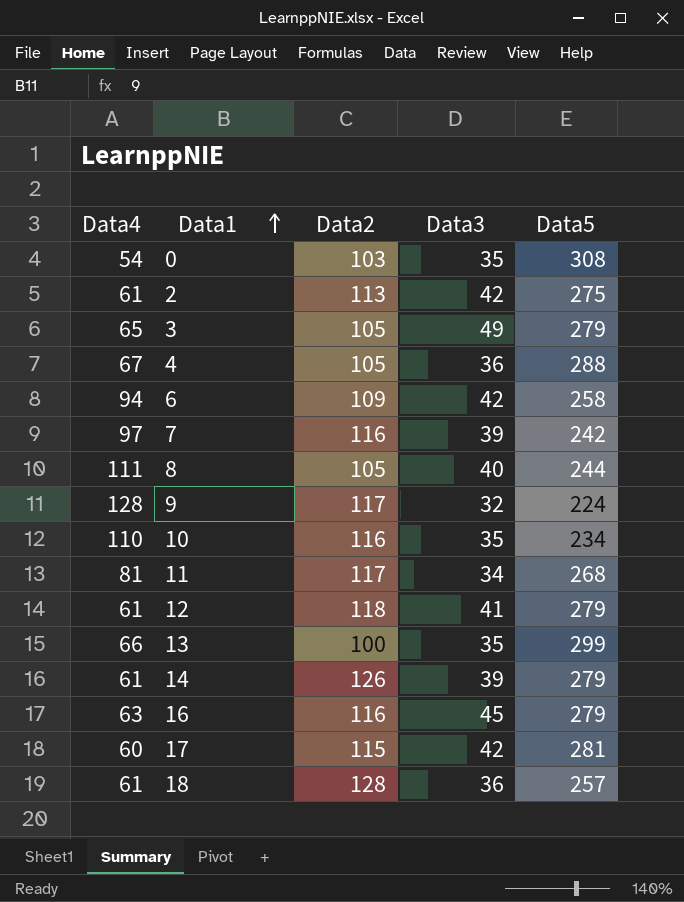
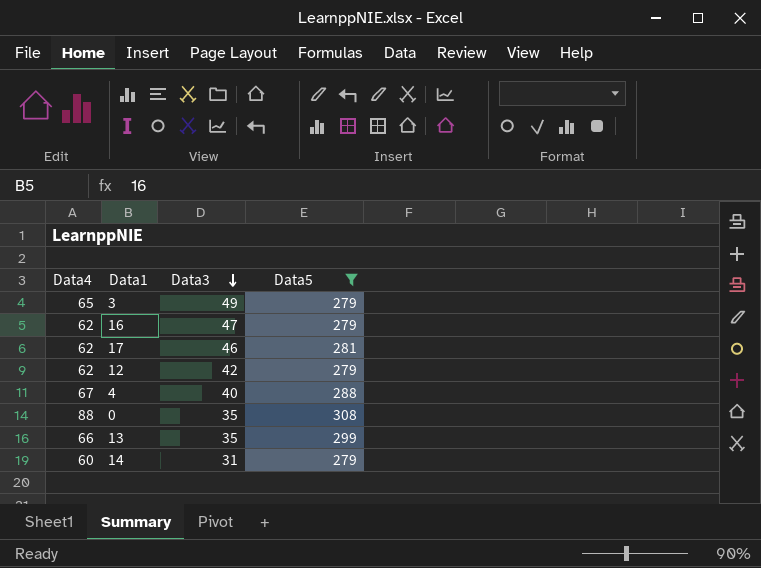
filter: none -> Data5 >= 279
row order: Data1 ascending -> Data3 descending
column Data2 | position: 3 -> none
16 | Data4: 63 -> 62
16 | Data3: 45 -> 47
17 | Data4: 60 -> 62
17 | Data3: 42 -> 46
12 | Data4: 61 -> 62
12 | Data3: 41 -> 42
4 | Data3: 36 -> 40
0 | Data4: 54 -> 88
14 | Data4: 61 -> 60
14 | Data3: 39 -> 31

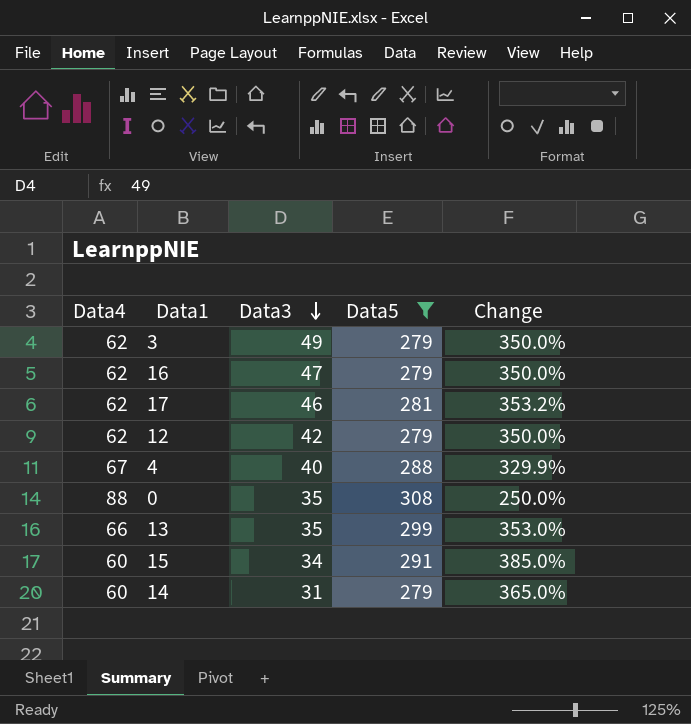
column Change | formula: none -> ([Data5] - [Data4]) / [Data4]
3 | Data4: 65 -> 62
row 15: none -> 60 | 34 | 291 | 385.0%

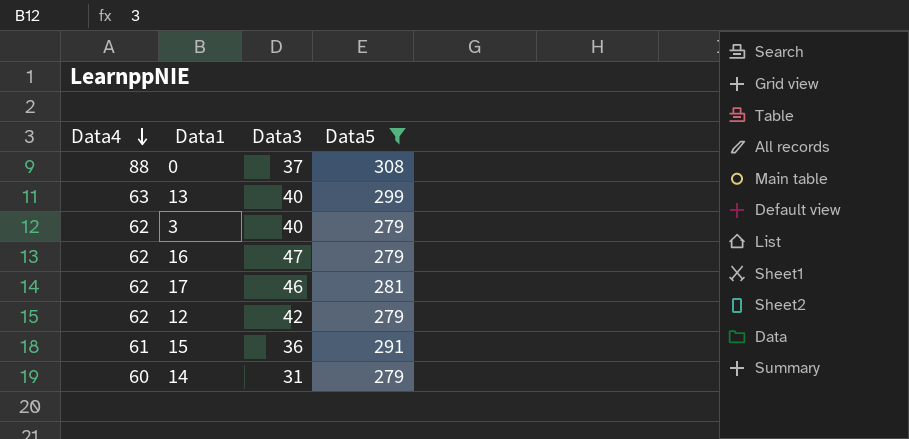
row order: Data3 descending -> Data4 descending
column Change | formula: ([Data5] - [Data4]) / [Data4] -> none
row 4: 67 | 40 | 288 | 329.9% -> none
0 | Data3: 35 -> 37
13 | Data4: 66 -> 63
13 | Data3: 35 -> 40
3 | Data3: 49 -> 40
15 | Data4: 60 -> 61
15 | Data3: 34 -> 36

